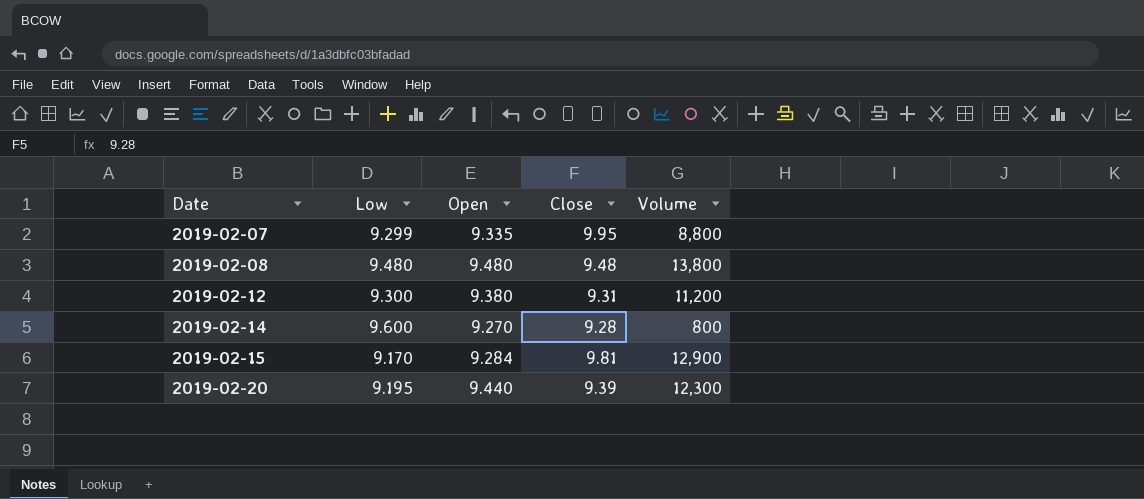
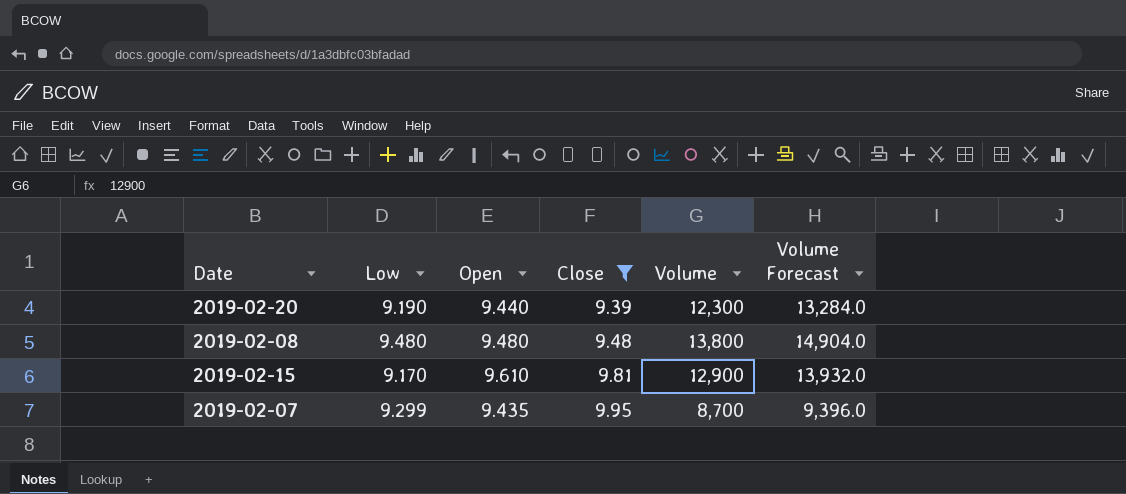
filter: none -> Close >= 9.39
row order: Date ascending -> Close ascending
column Volume Forecast | formula: none -> [Volume] * 1.08
2019-02-20 | Low: 9.195 -> 9.190
2019-02-15 | Open: 9.284 -> 9.610
2019-02-07 | Open: 9.335 -> 9.435
2019-02-07 | Volume: 8,800 -> 8,700

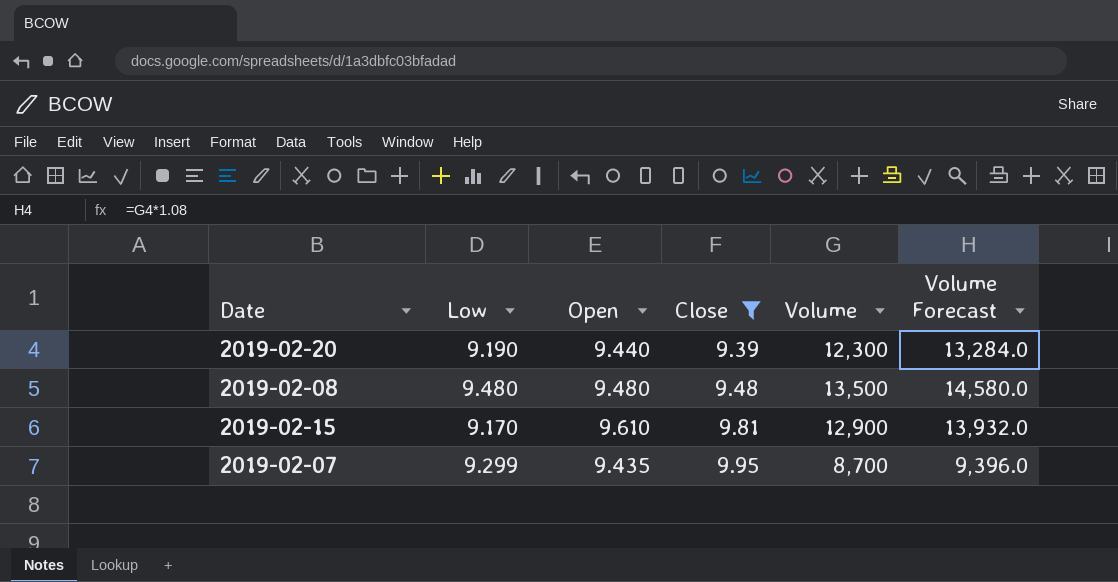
2019-02-08 | Volume: 13,800 -> 13,500
2019-02-08 | Volume Forecast: 14,904.0 -> 14,580.0

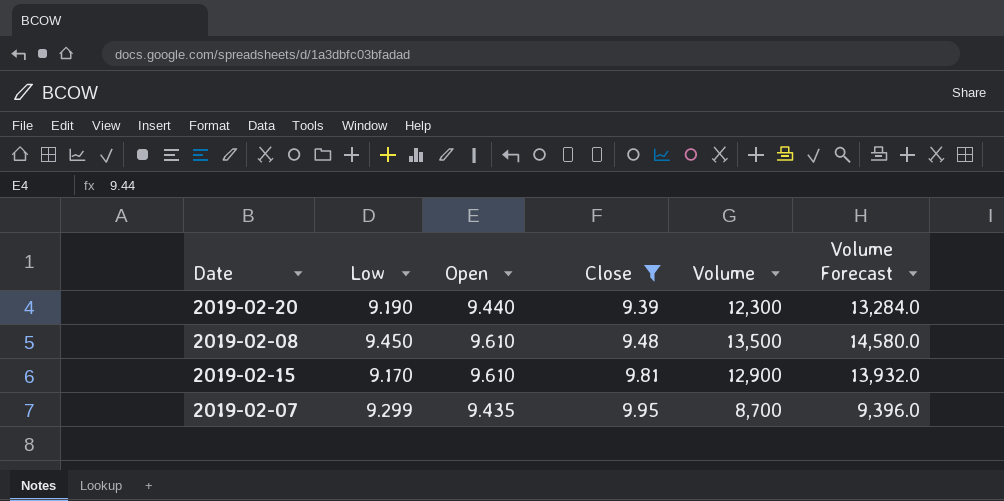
2019-02-08 | Low: 9.480 -> 9.450
2019-02-08 | Open: 9.480 -> 9.610

